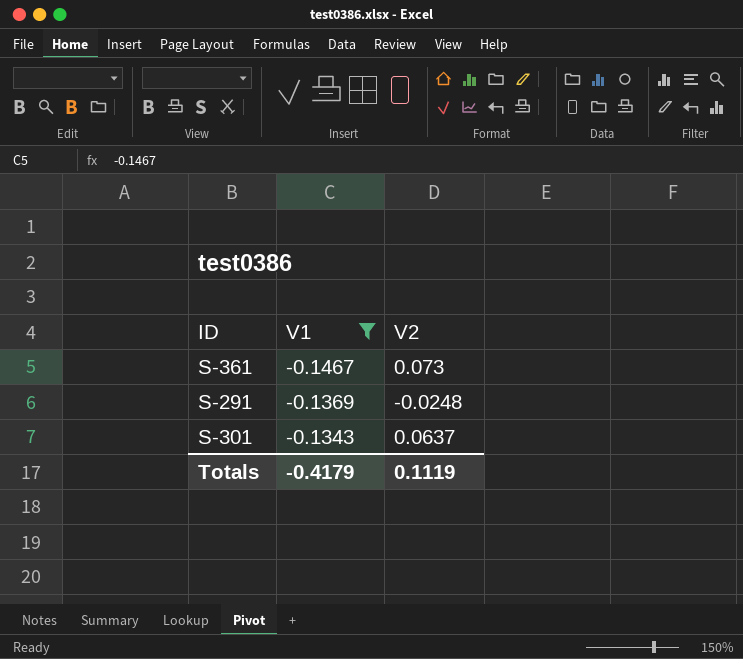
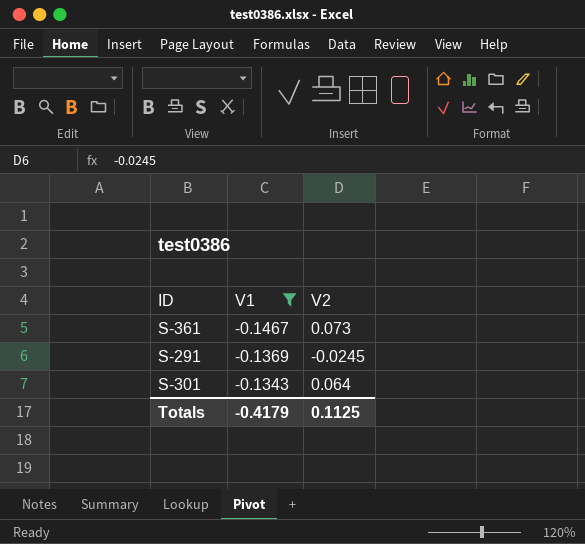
S-291 | V2: -0.0248 -> -0.0245
S-301 | V2: 0.0637 -> 0.064
Totals | V2: 0.1119 -> 0.1125

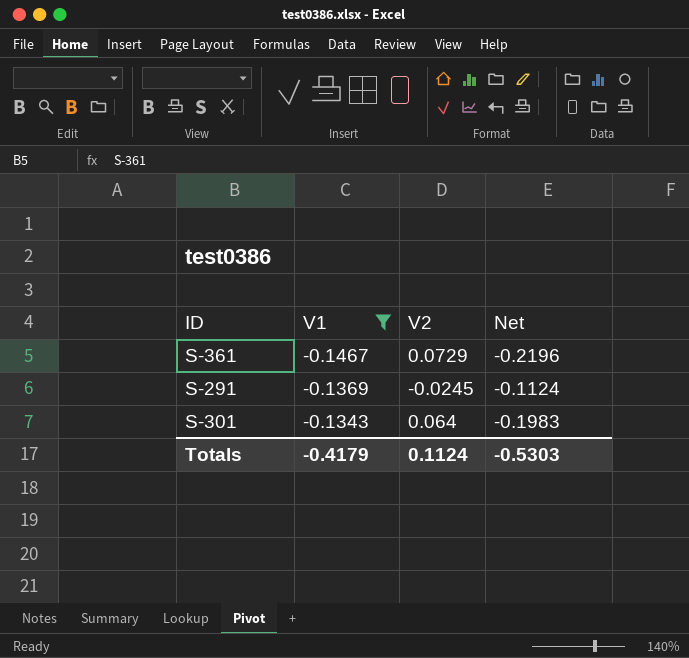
column Net | formula: none -> [V1] - [V2]
S-361 | V2: 0.073 -> 0.0729
Totals | V2: 0.1125 -> 0.1124

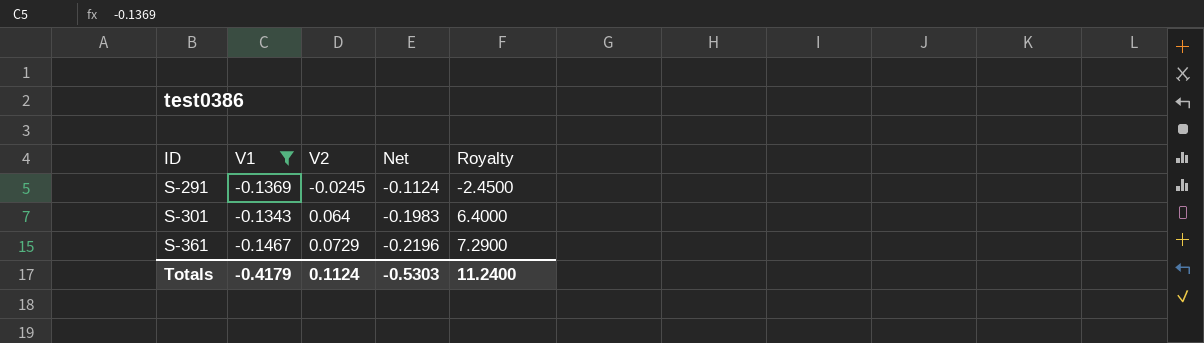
row order: V1 ascending -> ID ascending
column Royalty | formula: none -> [V2] * 100

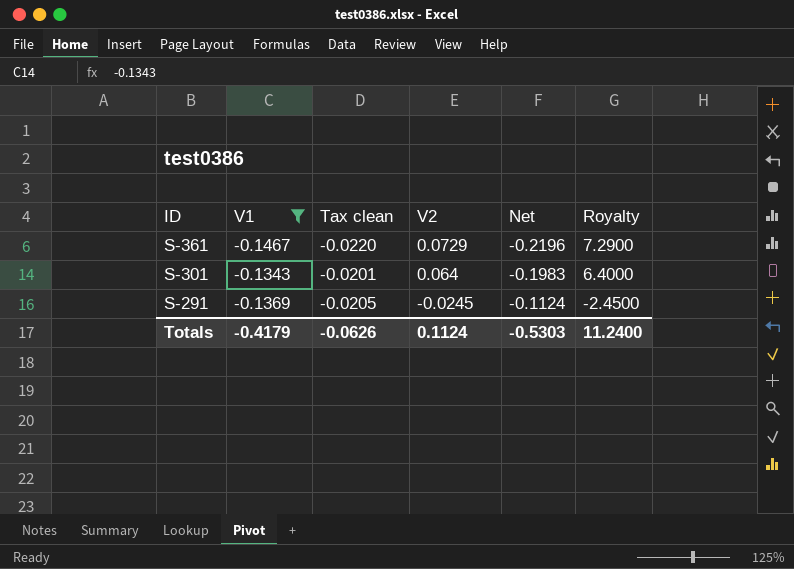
row order: ID ascending -> ID descending
column Tax clean | formula: none -> [V1] * 0.15

